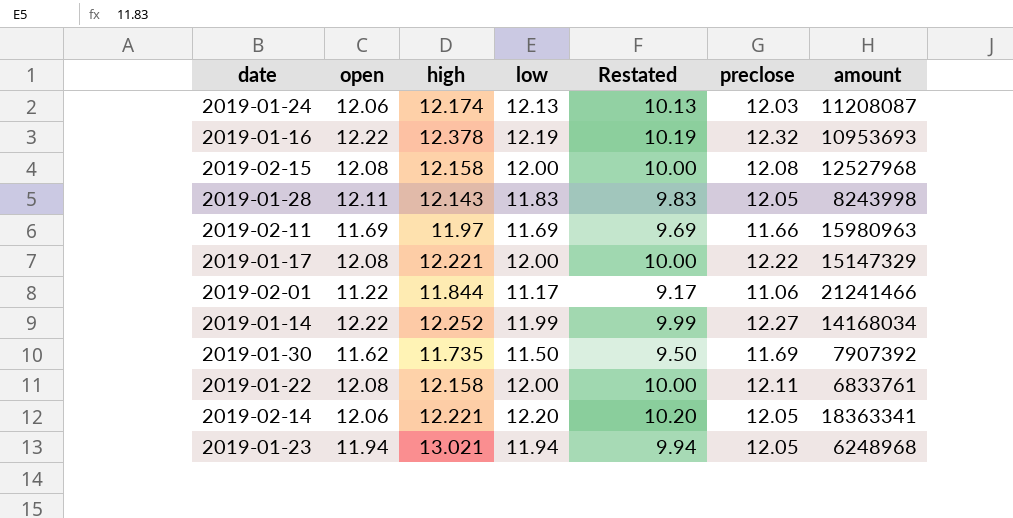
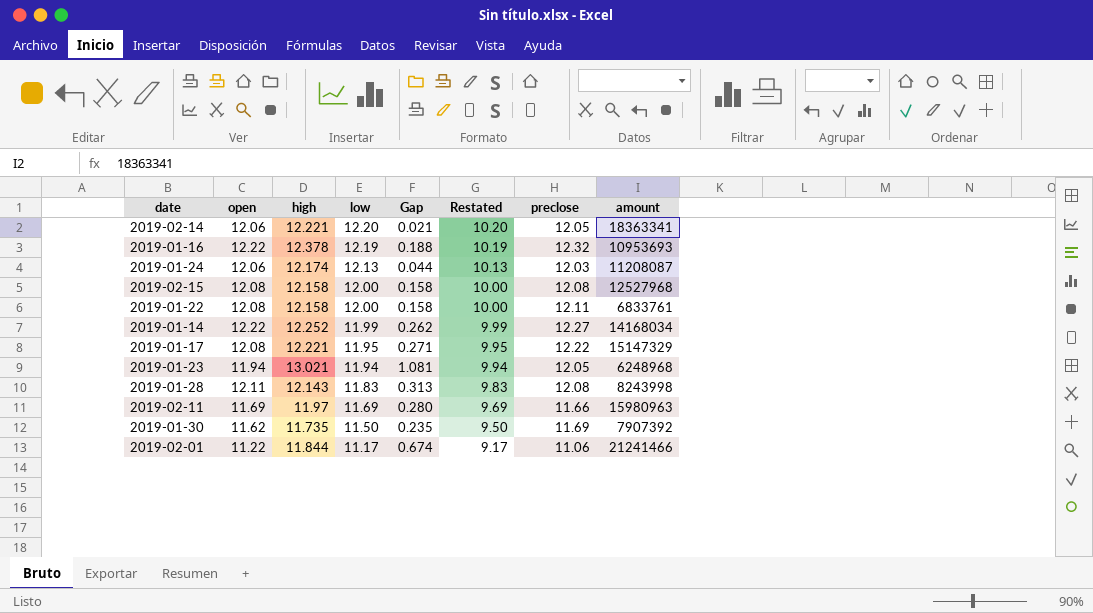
row order: none -> low descending
column Gap | formula: none -> [high] - [low]
2019-01-17 | low: 12.00 -> 11.95
2019-01-17 | Restated: 10.00 -> 9.95
2019-01-28 | preclose: 12.05 -> 12.08

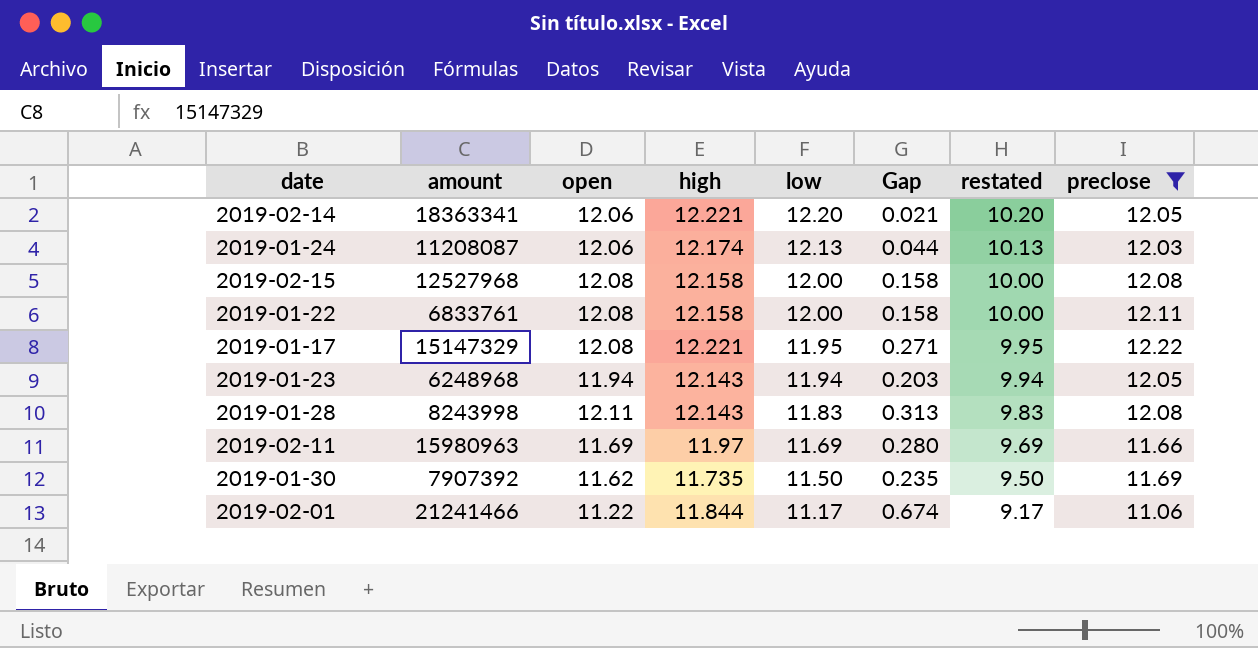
filter: none -> preclose <= 12.22
column amount | position: 8 -> 2
column name: Restated -> restated
2019-01-23 | high: 13.021 -> 12.143
2019-01-23 | Gap: 1.081 -> 0.203

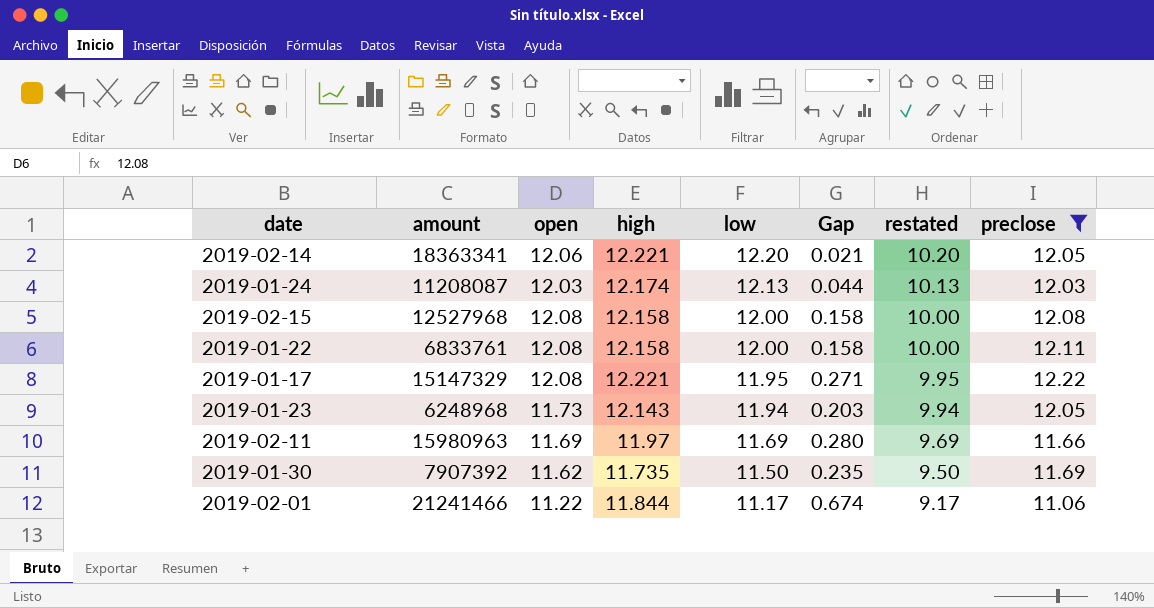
row 2019-01-28: 8243998 | 12.11 | 12.143 | 11.83 | 0.313 | 9.83 | 12.08 -> none
2019-01-24 | open: 12.06 -> 12.03
2019-01-23 | open: 11.94 -> 11.73

